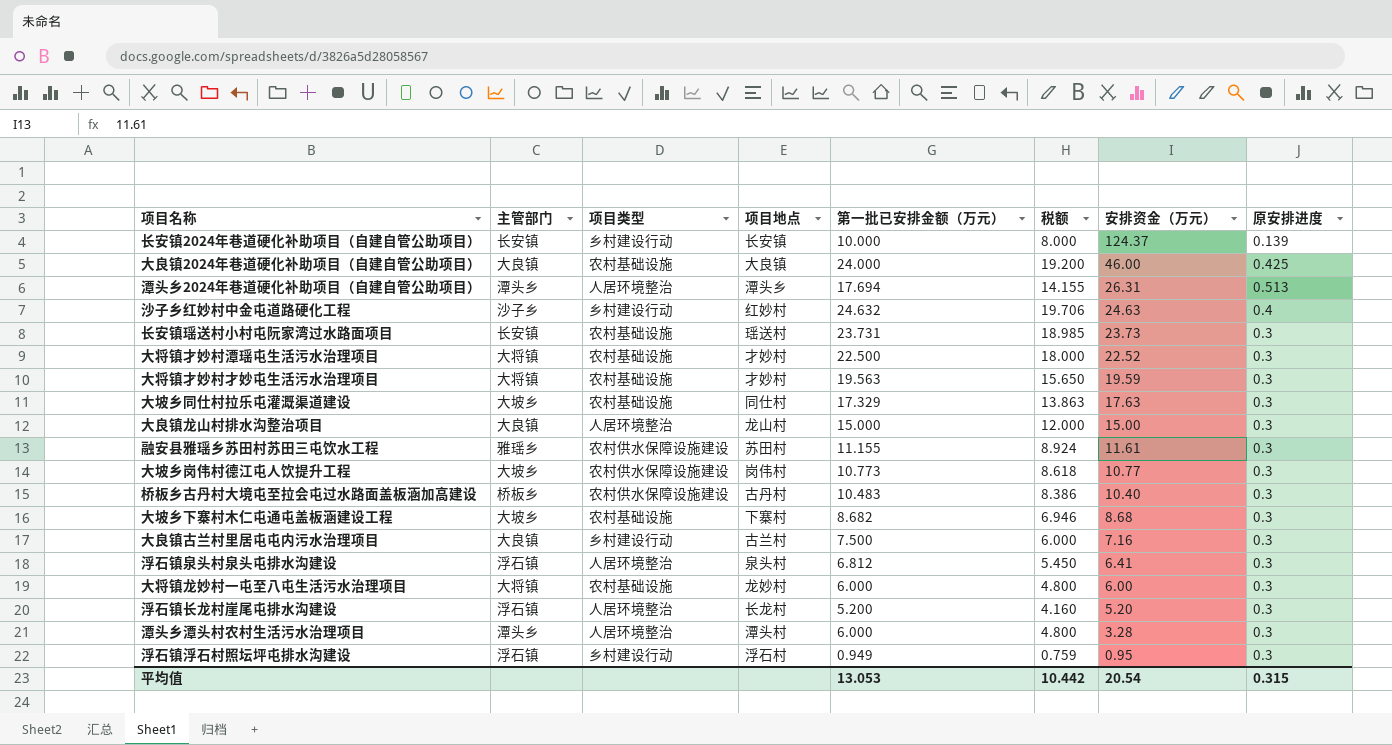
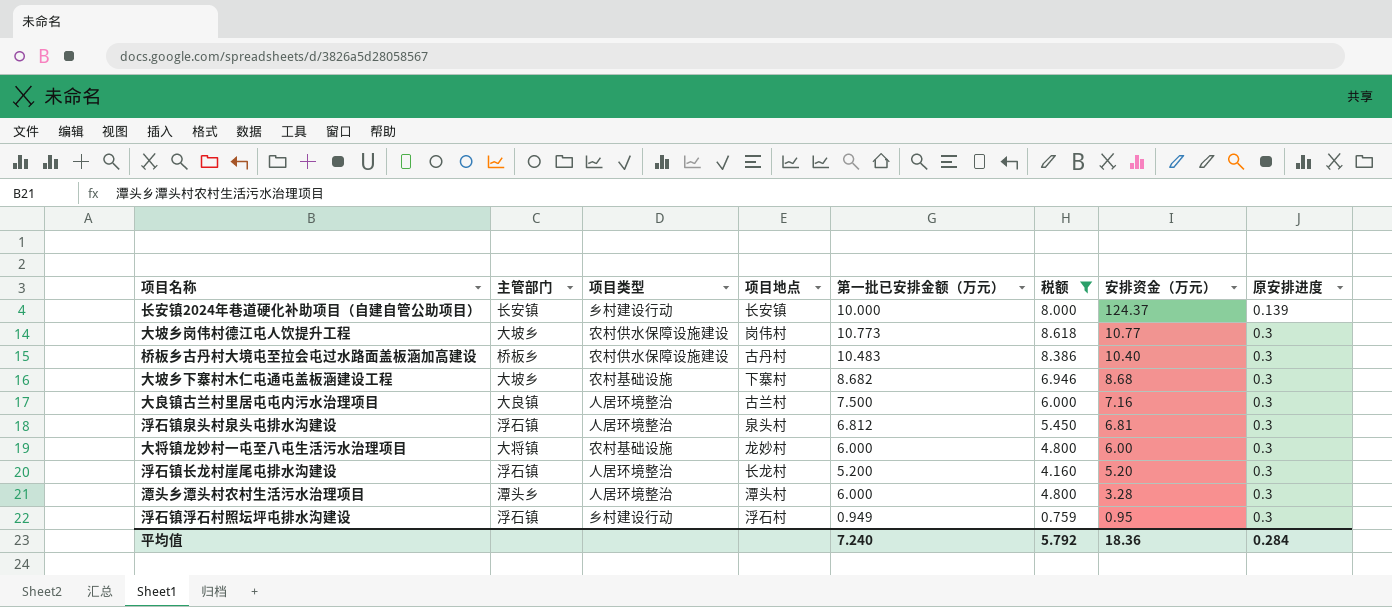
filter: none -> 税额 <= 8.618
大良镇古兰村里居屯屯内污水治理项目 | 项目类型: 乡村建设行动 -> 人居环境整治
浮石镇泉头村泉头屯排水沟建设 | 安排资金（万元）: 6.41 -> 6.81
平均值 | 第一批已安排金额（万元）: 13.053 -> 7.240
平均值 | 税额: 10.442 -> 5.792
平均值 | 安排资金（万元）: 20.54 -> 18.36
平均值 | 原安排进度: 0.315 -> 0.284

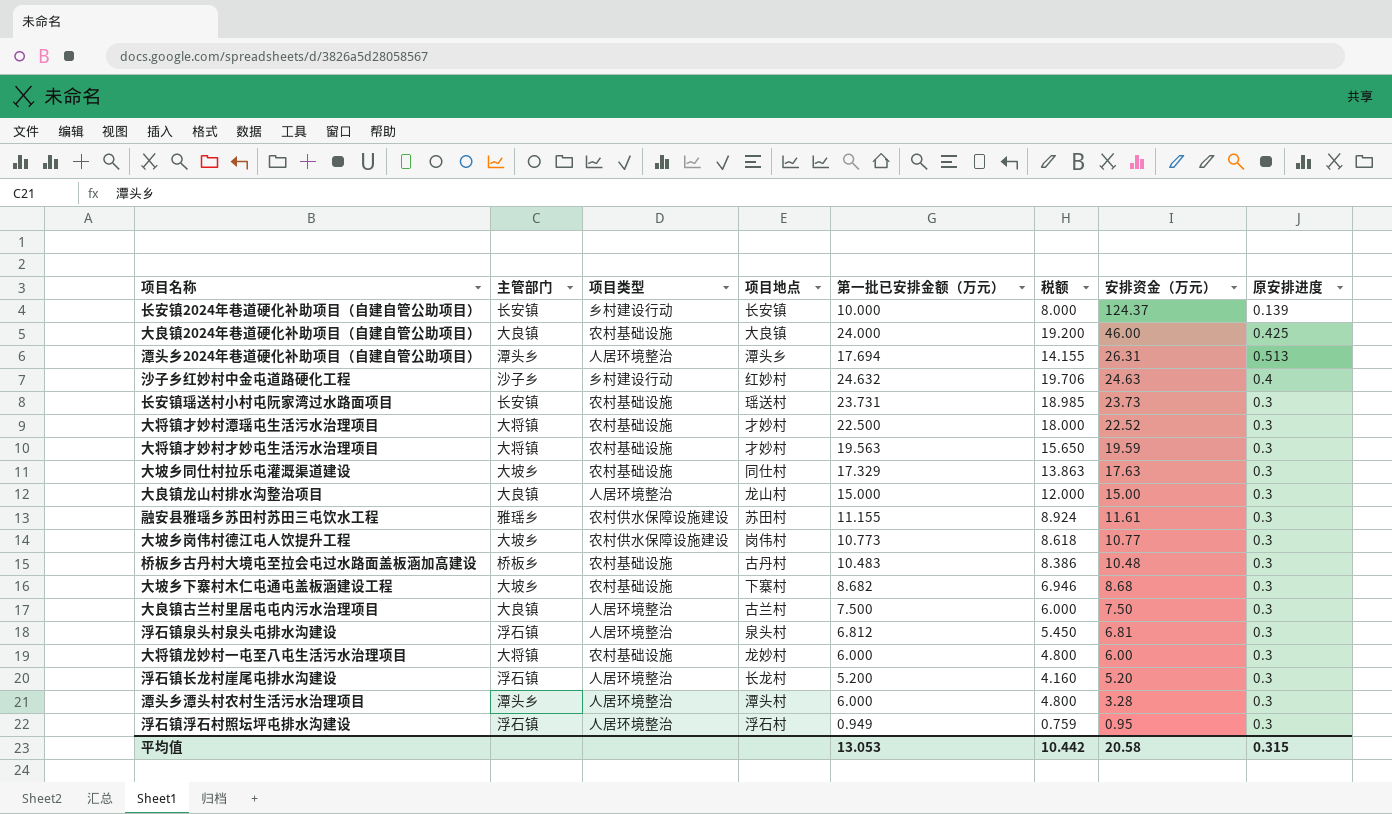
filter: 税额 <= 8.618 -> none
桥板乡古丹村大境屯至拉会屯过水路面盖板涵加高建设 | 项目类型: 农村供水保障设施建设 -> 农村基础设施
桥板乡古丹村大境屯至拉会屯过水路面盖板涵加高建设 | 安排资金（万元）: 10.40 -> 10.48
大良镇古兰村里居屯屯内污水治理项目 | 安排资金（万元）: 7.16 -> 7.50
浮石镇浮石村照坛坪屯排水沟建设 | 项目类型: 乡村建设行动 -> 人居环境整治
平均值 | 第一批已安排金额（万元）: 7.240 -> 13.053
平均值 | 税额: 5.792 -> 10.442
平均值 | 安排资金（万元）: 18.36 -> 20.58
平均值 | 原安排进度: 0.284 -> 0.315

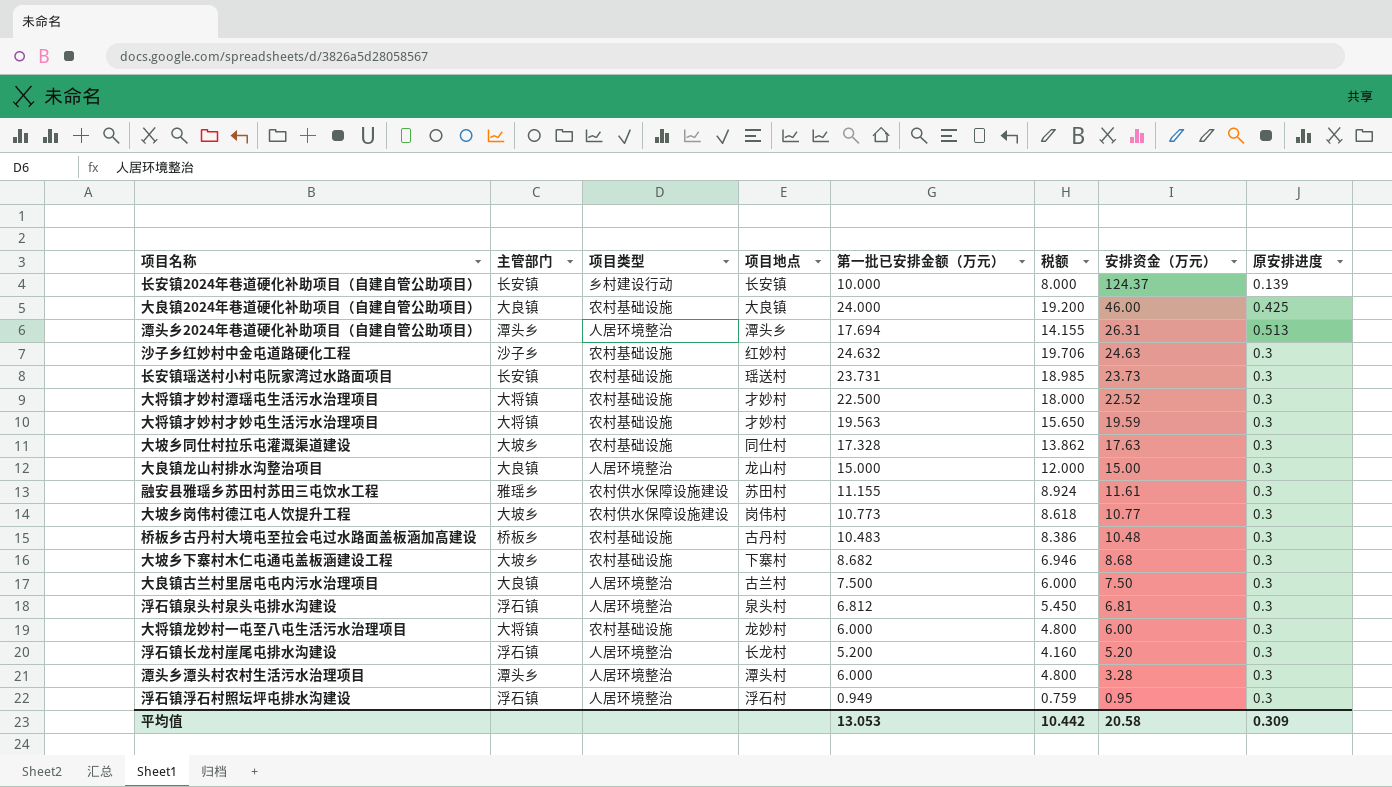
沙子乡红妙村中金屯道路硬化工程 | 项目类型: 乡村建设行动 -> 农村基础设施
沙子乡红妙村中金屯道路硬化工程 | 原安排进度: 0.4 -> 0.3
大坡乡同仕村拉乐屯灌溉渠道建设 | 第一批已安排金额（万元）: 17.329 -> 17.328
大坡乡同仕村拉乐屯灌溉渠道建设 | 税额: 13.863 -> 13.862
平均值 | 原安排进度: 0.315 -> 0.309

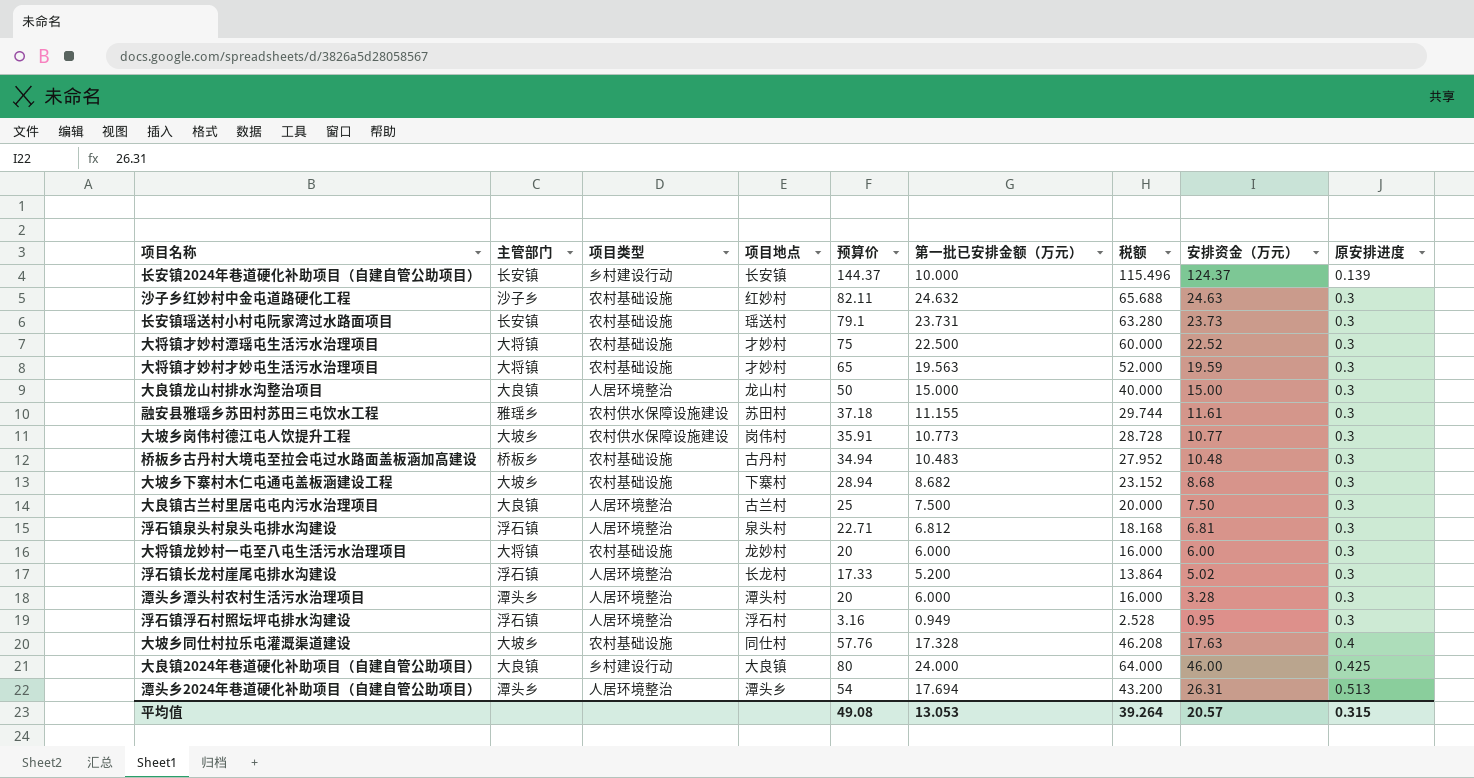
row order: 安排资金（万元） descending -> 原安排进度 ascending
column 预算价 | position: none -> 5
column 税额 | formula: [第一批已安排金额（万元）] * 0.8 -> [预算价] * 0.8
浮石镇长龙村崖尾屯排水沟建设 | 安排资金（万元）: 5.20 -> 5.02
大坡乡同仕村拉乐屯灌溉渠道建设 | 原安排进度: 0.3 -> 0.4
大良镇2024年巷道硬化补助项目（自建自管公助项目） | 项目类型: 农村基础设施 -> 乡村建设行动
平均值 | 税额: 10.442 -> 39.264
平均值 | 安排资金（万元）: 20.58 -> 20.57
平均值 | 原安排进度: 0.309 -> 0.315

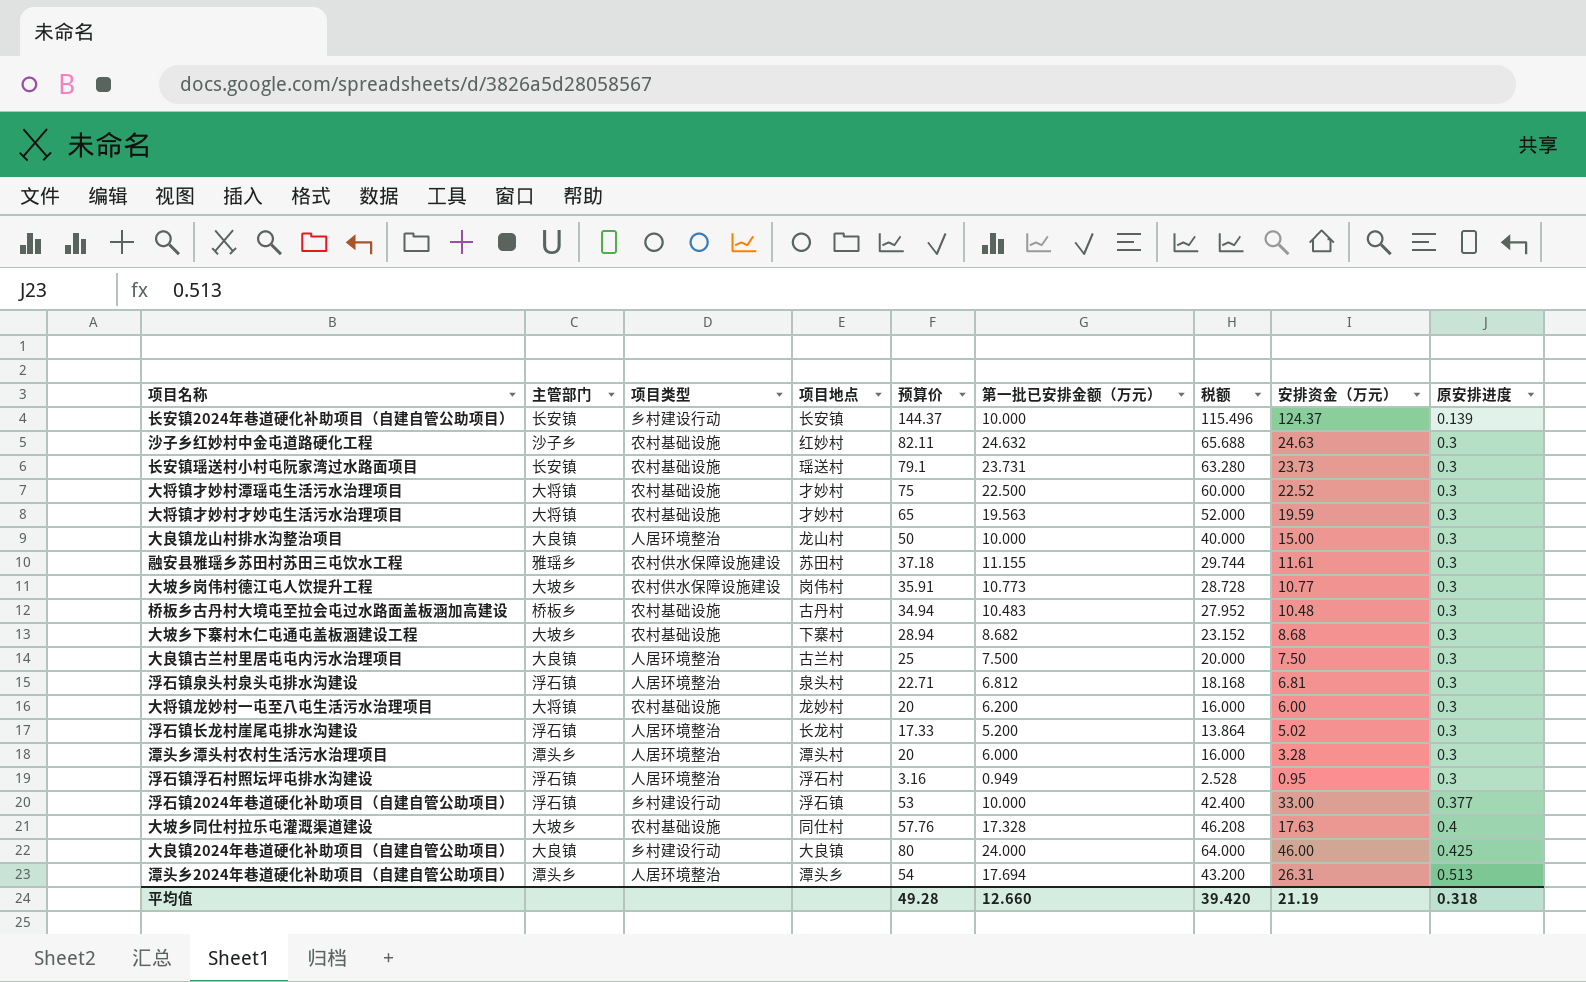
大良镇龙山村排水沟整治项目 | 第一批已安排金额（万元）: 15.000 -> 10.000
大将镇龙妙村一屯至八屯生活污水治理项目 | 第一批已安排金额（万元）: 6.000 -> 6.200
row 浮石镇2024年巷道硬化补助项目（自建自管公助项目）: none -> 浮石镇 | 乡村建设行动 | 浮石镇 | 53 | 10.000 | 42.400 | 33.00 | 0.377
平均值 | 预算价: 49.08 -> 49.28
平均值 | 第一批已安排金额（万元）: 13.053 -> 12.660
平均值 | 税额: 39.264 -> 39.420
平均值 | 安排资金（万元）: 20.57 -> 21.19
平均值 | 原安排进度: 0.315 -> 0.318

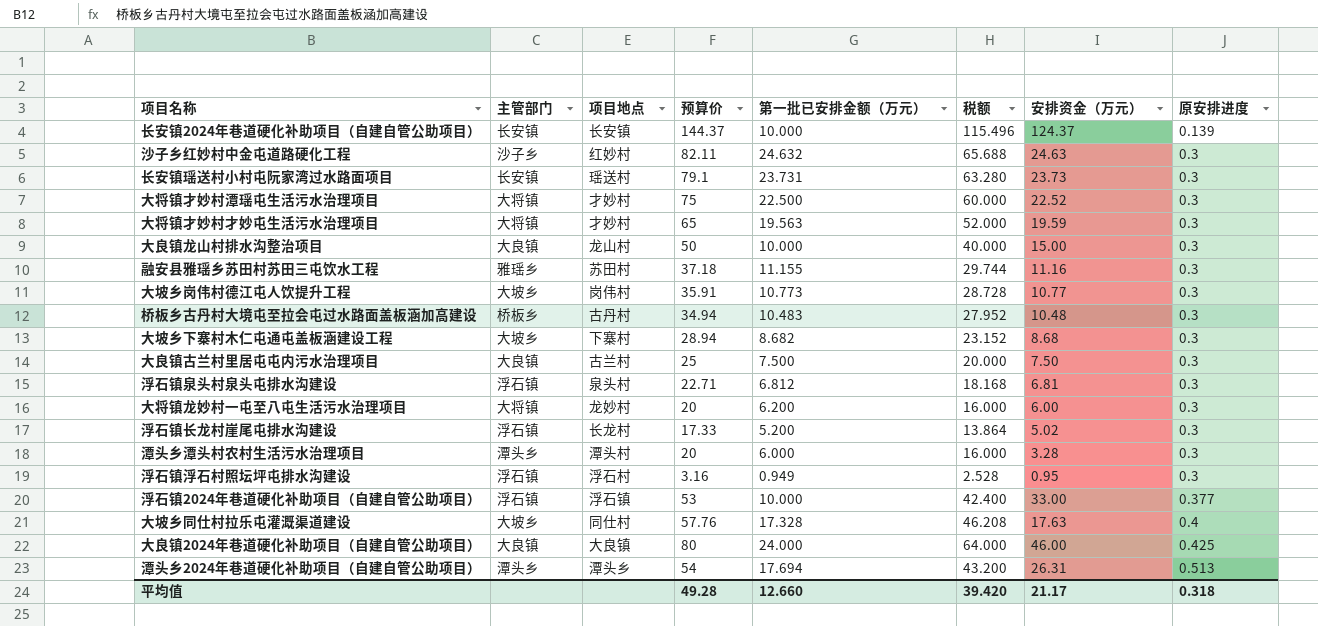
column 项目类型 | position: 3 -> none
融安县雅瑶乡苏田村苏田三屯饮水工程 | 安排资金（万元）: 11.61 -> 11.16
平均值 | 安排资金（万元）: 21.19 -> 21.17

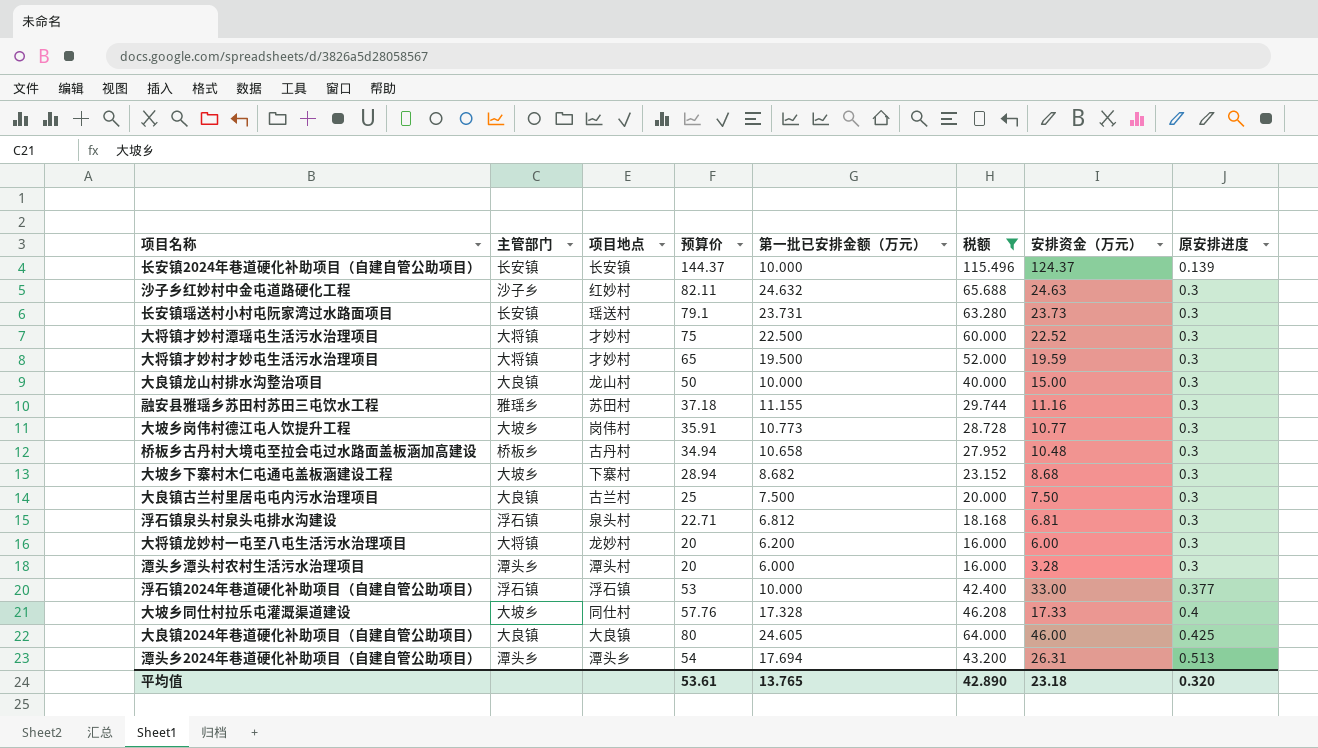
filter: none -> 税额 >= 16.000
大将镇才妙村才妙屯生活污水治理项目 | 第一批已安排金额（万元）: 19.563 -> 19.500
桥板乡古丹村大境屯至拉会屯过水路面盖板涵加高建设 | 第一批已安排金额（万元）: 10.483 -> 10.658
大坡乡同仕村拉乐屯灌溉渠道建设 | 安排资金（万元）: 17.63 -> 17.33
大良镇2024年巷道硬化补助项目（自建自管公助项目） | 第一批已安排金额（万元）: 24.000 -> 24.605
平均值 | 预算价: 49.28 -> 53.61
平均值 | 第一批已安排金额（万元）: 12.660 -> 13.765
平均值 | 税额: 39.420 -> 42.890
平均值 | 安排资金（万元）: 21.17 -> 23.18
平均值 | 原安排进度: 0.318 -> 0.320

